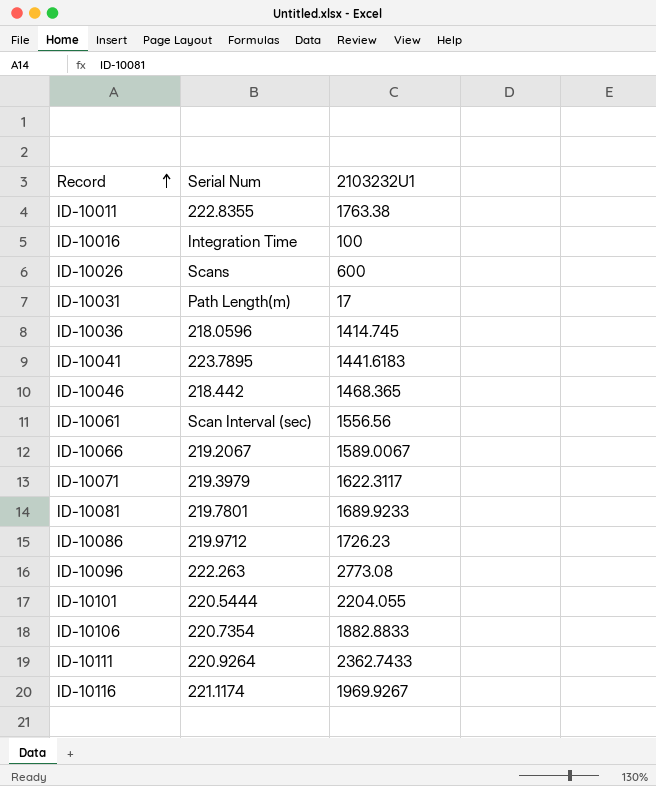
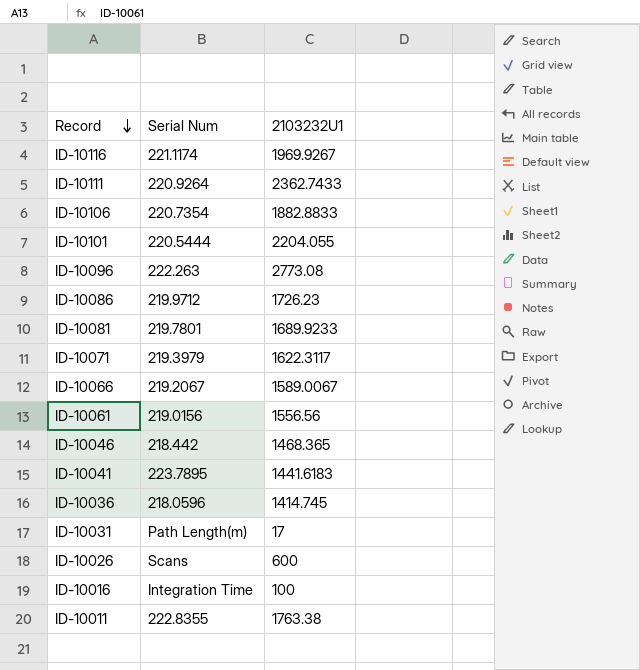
row order: Record ascending -> Record descending
ID-10061 | Serial Num: Scan Interval (sec) -> 219.0156

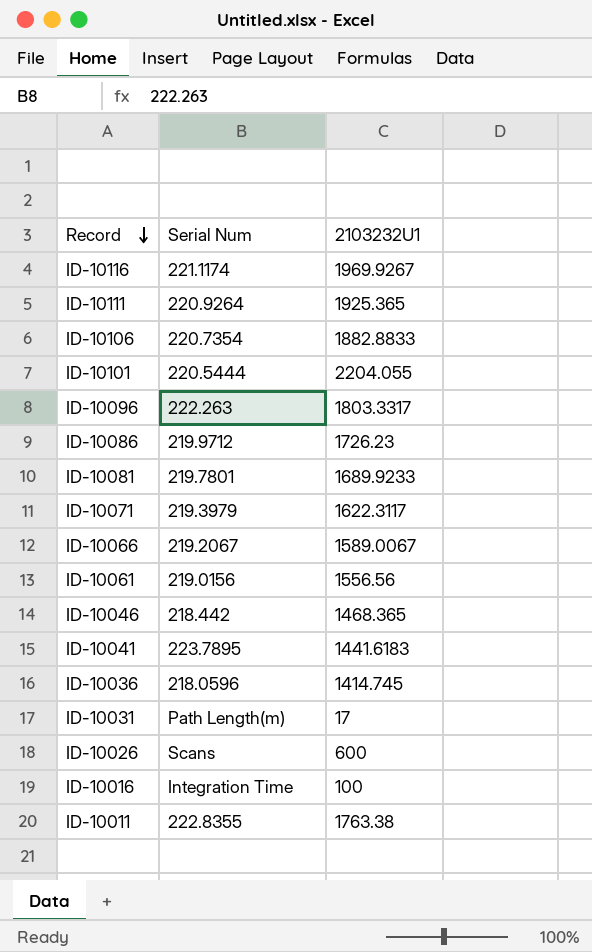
ID-10111 | 2103232U1: 2362.7433 -> 1925.365
ID-10096 | 2103232U1: 2773.08 -> 1803.3317

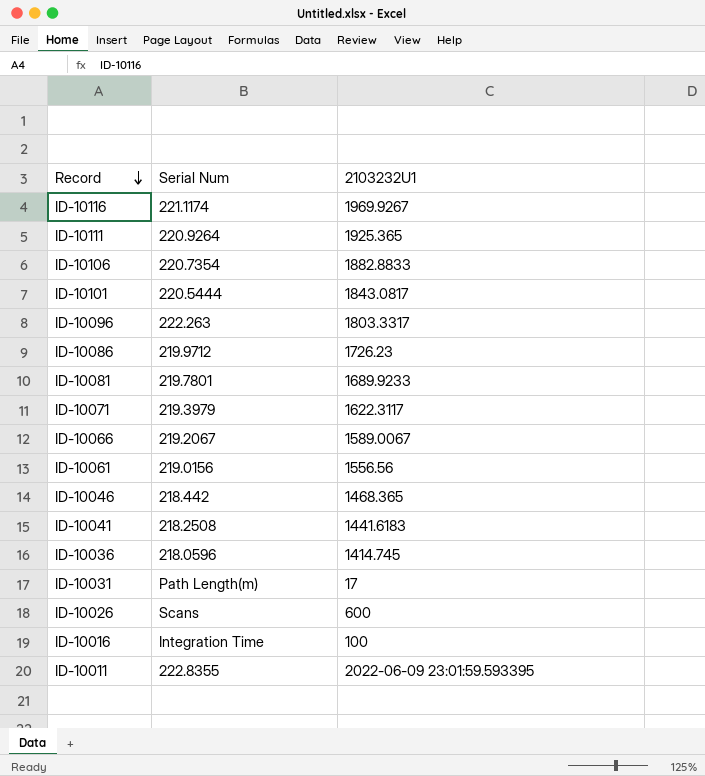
ID-10101 | 2103232U1: 2204.055 -> 1843.0817
ID-10041 | Serial Num: 223.7895 -> 218.2508
ID-10011 | 2103232U1: 1763.38 -> 2022-06-09 23:01:59.593395

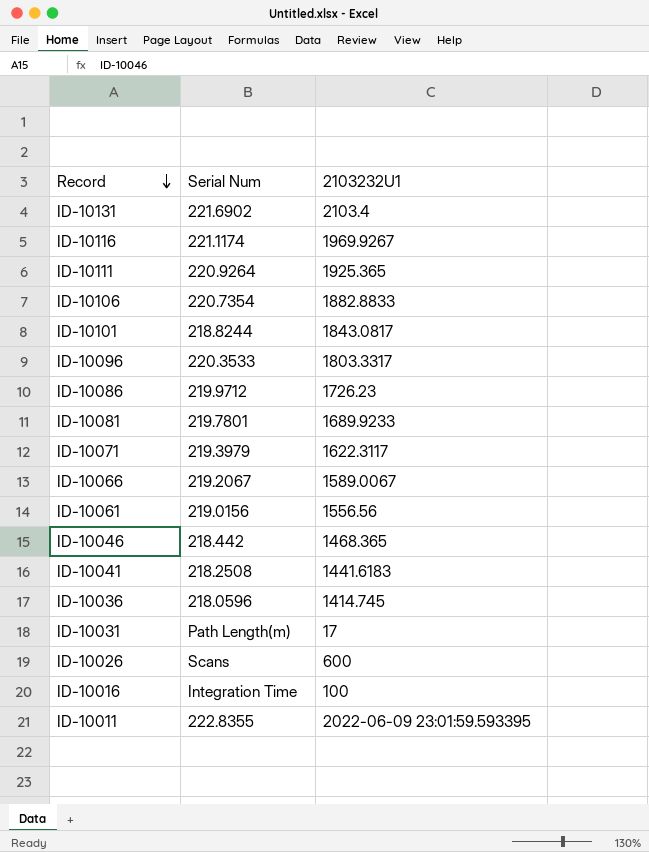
row ID-10131: none -> 221.6902 | 2103.4
ID-10101 | Serial Num: 220.5444 -> 218.8244
ID-10096 | Serial Num: 222.263 -> 220.3533

